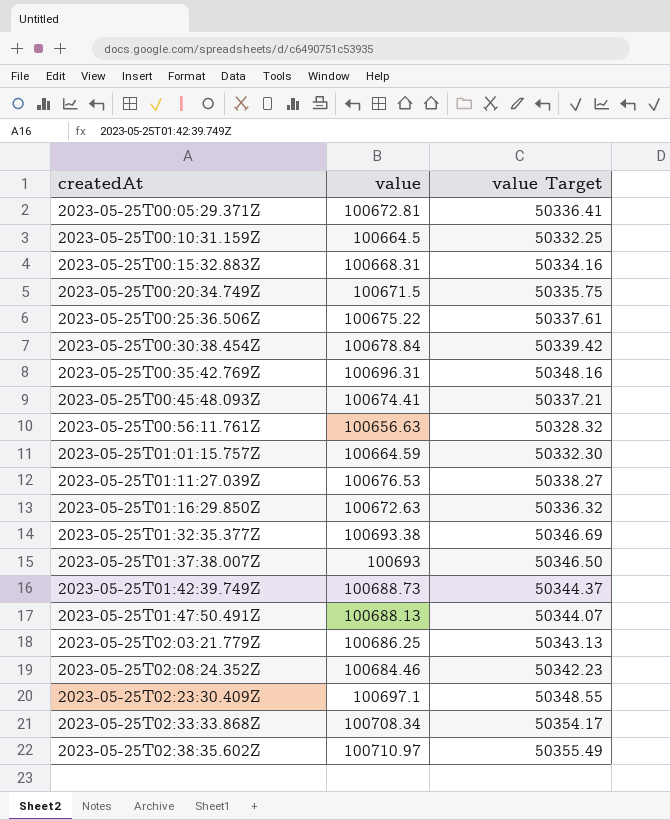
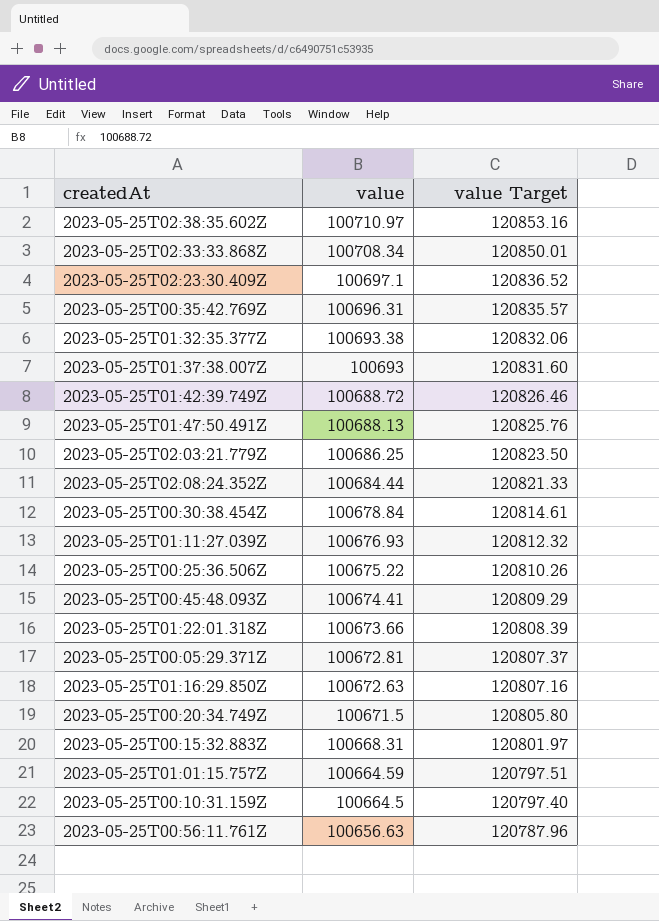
row order: createdAt ascending -> value descending
column value Target | formula: [value] * 0.5 -> [value] * 1.2
2023-05-25T01:42:39.749Z | value: 100688.73 -> 100688.72
2023-05-25T02:08:24.352Z | value: 100684.46 -> 100684.44
2023-05-25T01:11:27.039Z | value: 100676.53 -> 100676.93
row 2023-05-25T01:22:01.318Z: none -> 100673.66 | 120808.39

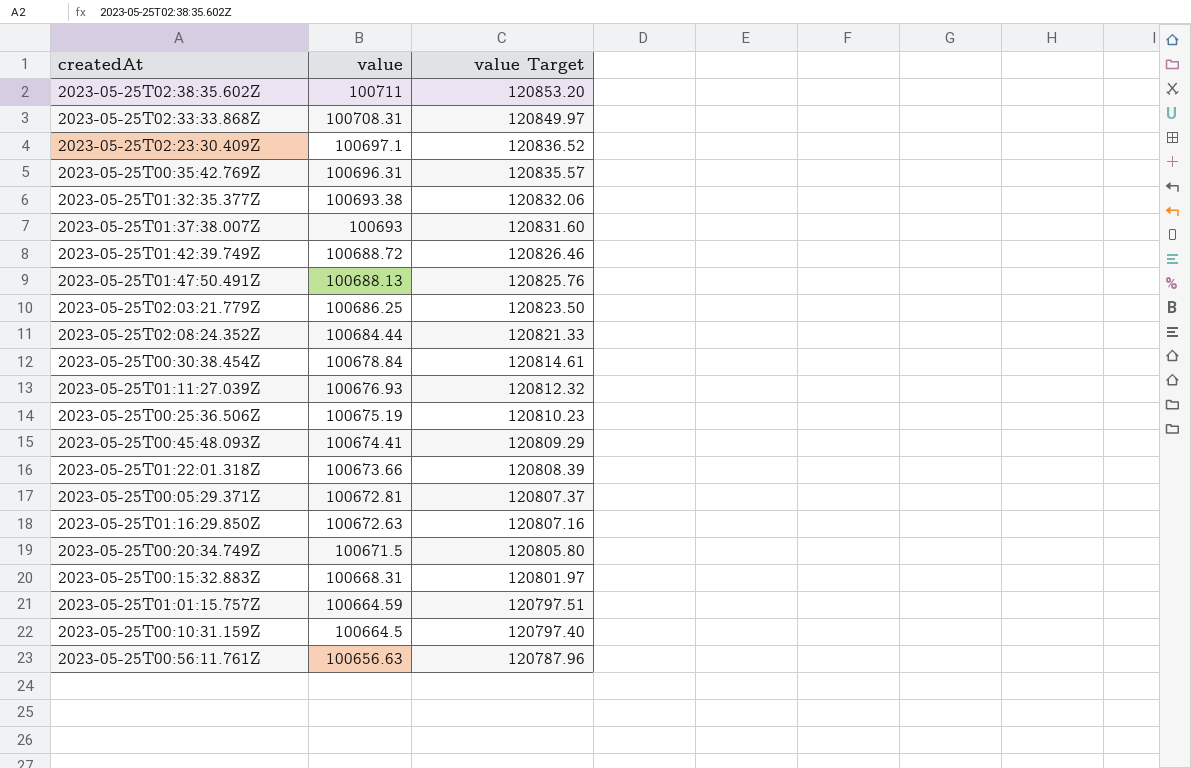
2023-05-25T02:38:35.602Z | value: 100710.97 -> 100711
2023-05-25T02:38:35.602Z | value Target: 120853.16 -> 120853.20
2023-05-25T02:33:33.868Z | value: 100708.34 -> 100708.31
2023-05-25T02:33:33.868Z | value Target: 120850.01 -> 120849.97
2023-05-25T00:25:36.506Z | value: 100675.22 -> 100675.19
2023-05-25T00:25:36.506Z | value Target: 120810.26 -> 120810.23

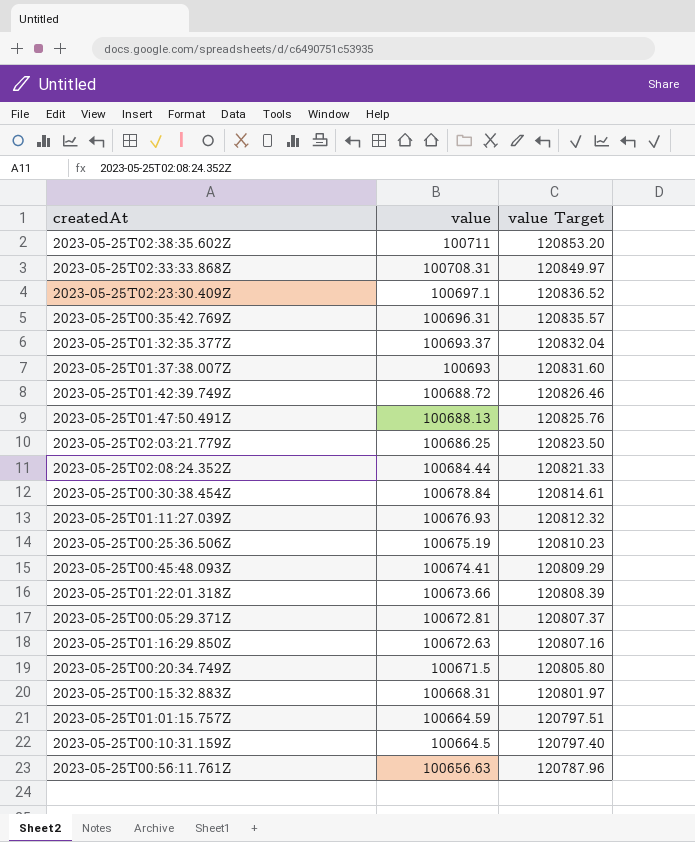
2023-05-25T01:32:35.377Z | value: 100693.38 -> 100693.37
2023-05-25T01:32:35.377Z | value Target: 120832.06 -> 120832.04

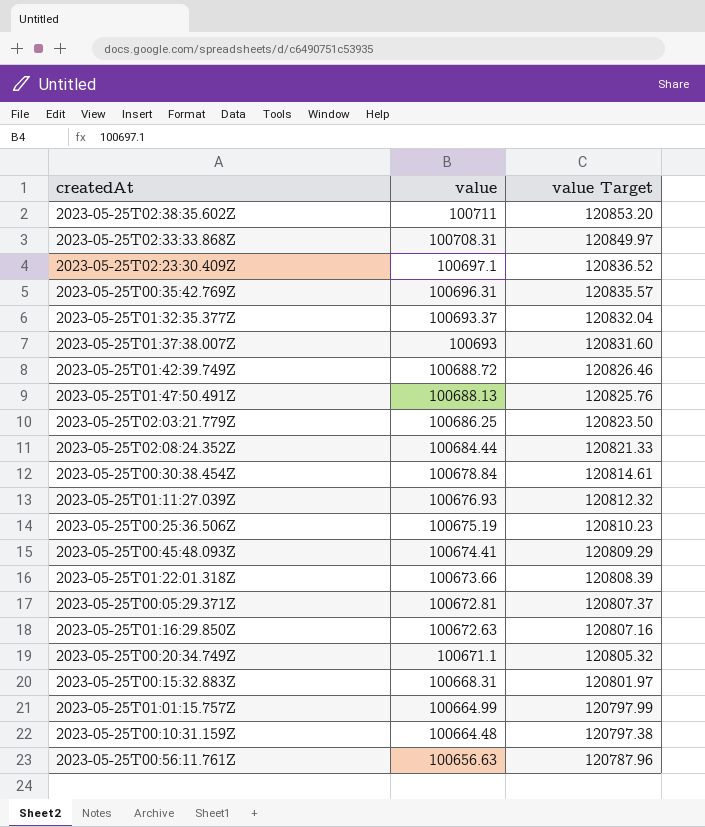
2023-05-25T00:20:34.749Z | value: 100671.5 -> 100671.1
2023-05-25T00:20:34.749Z | value Target: 120805.80 -> 120805.32
2023-05-25T01:01:15.757Z | value: 100664.59 -> 100664.99
2023-05-25T01:01:15.757Z | value Target: 120797.51 -> 120797.99
2023-05-25T00:10:31.159Z | value: 100664.5 -> 100664.48
2023-05-25T00:10:31.159Z | value Target: 120797.40 -> 120797.38

